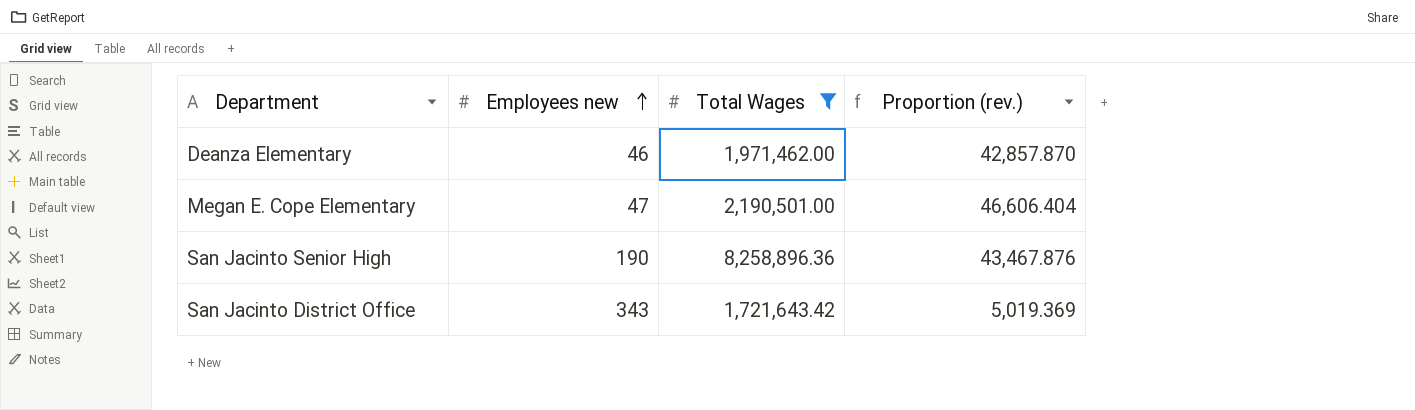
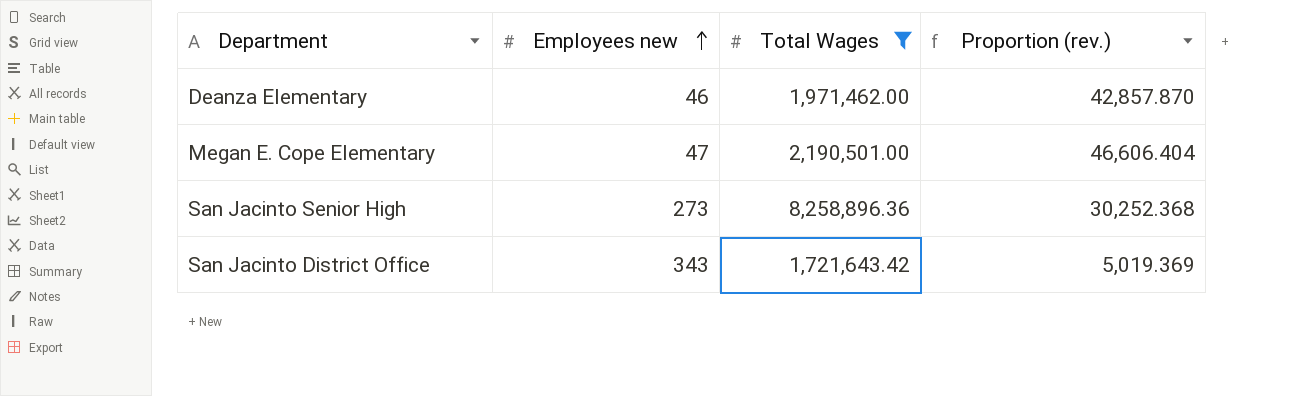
San Jacinto Senior High | Employees new: 190 -> 273
San Jacinto Senior High | Proportion (rev.): 43,467.876 -> 30,252.368

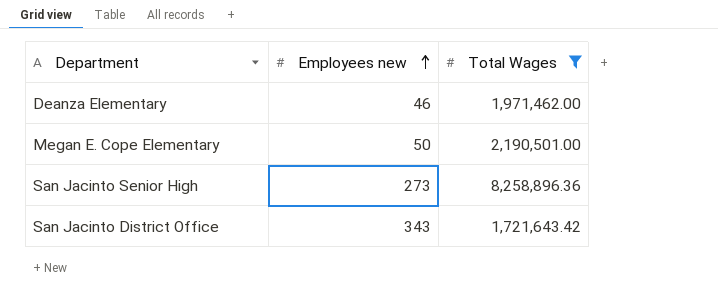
column Proportion (rev.) | formula: [Total Wages] / [Employees new] -> none
Megan E. Cope Elementary | Employees new: 47 -> 50

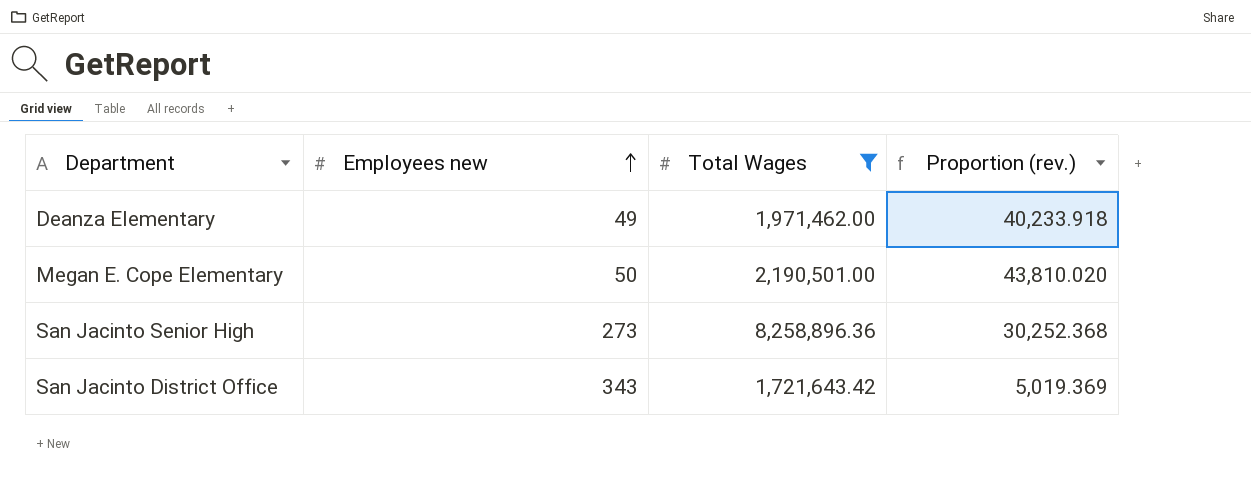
column Proportion (rev.) | formula: none -> [Total Wages] / [Employees new]
Deanza Elementary | Employees new: 46 -> 49

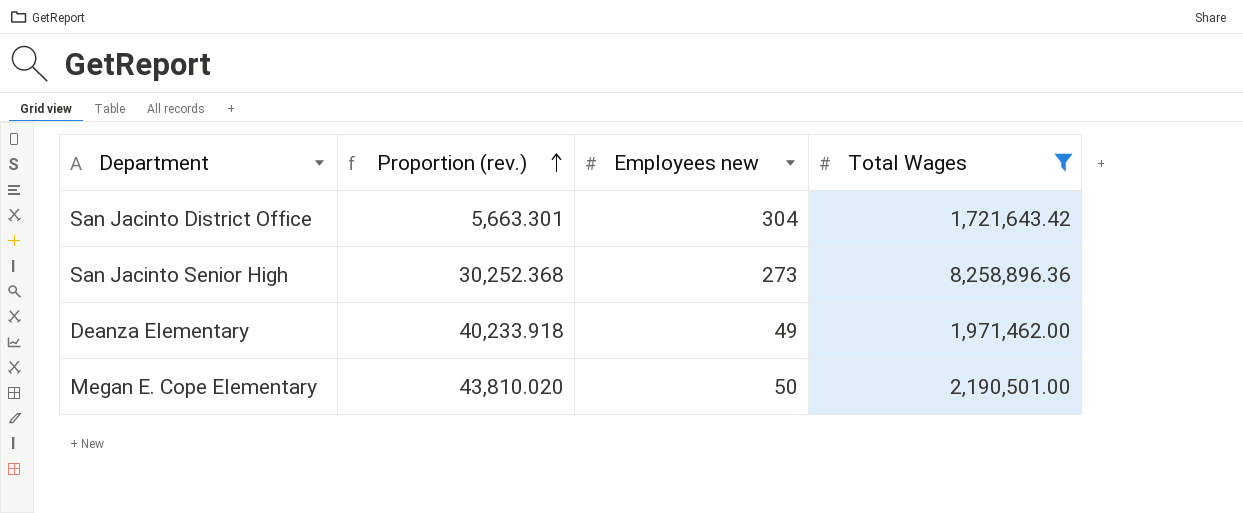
row order: Employees new ascending -> Proportion (rev.) ascending
column Proportion (rev.) | position: 4 -> 2
San Jacinto District Office | Proportion (rev.): 5,019.369 -> 5,663.301
San Jacinto District Office | Employees new: 343 -> 304

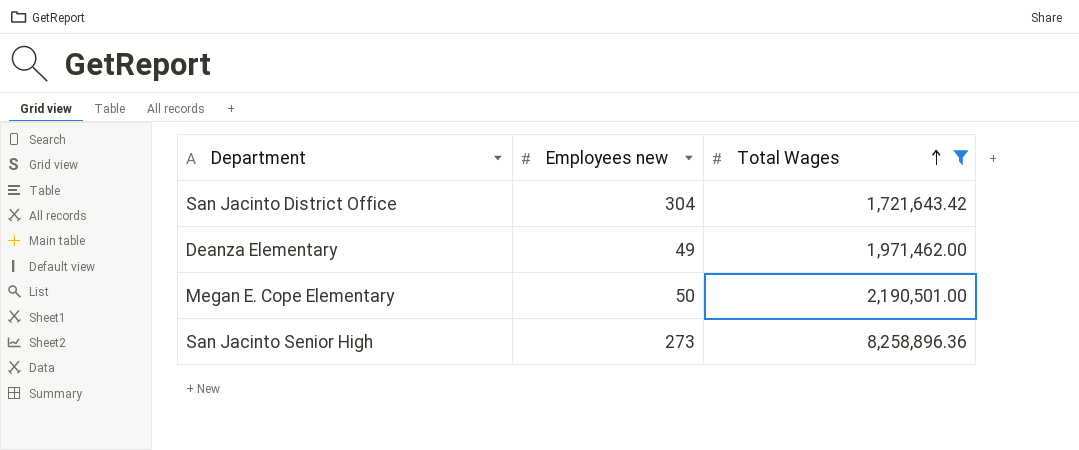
row order: Proportion (rev.) ascending -> Total Wages ascending
column Proportion (rev.) | formula: [Total Wages] / [Employees new] -> none

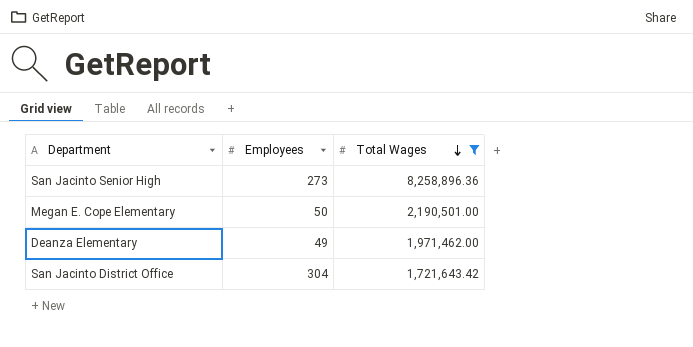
row order: Total Wages ascending -> Total Wages descending
column name: Employees new -> Employees

